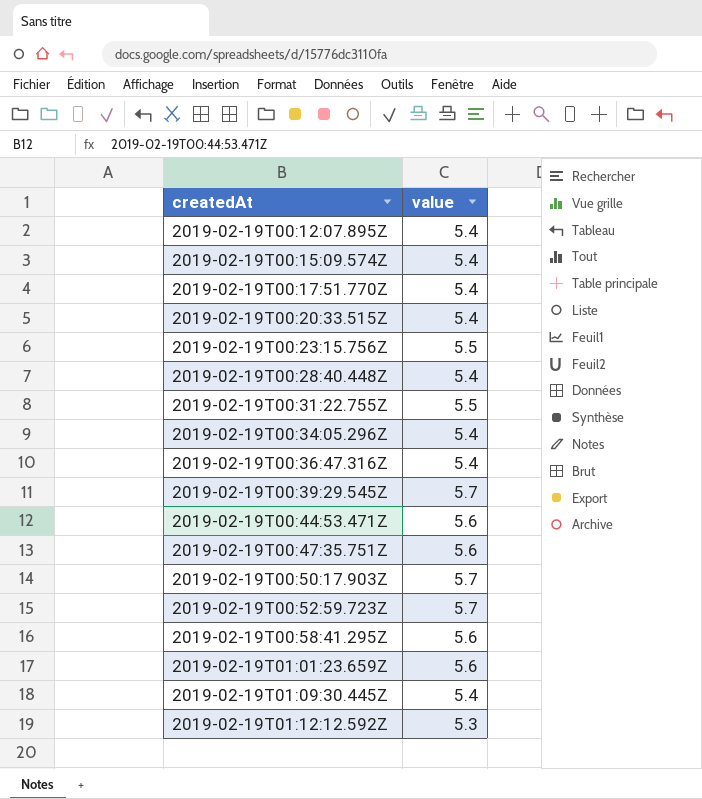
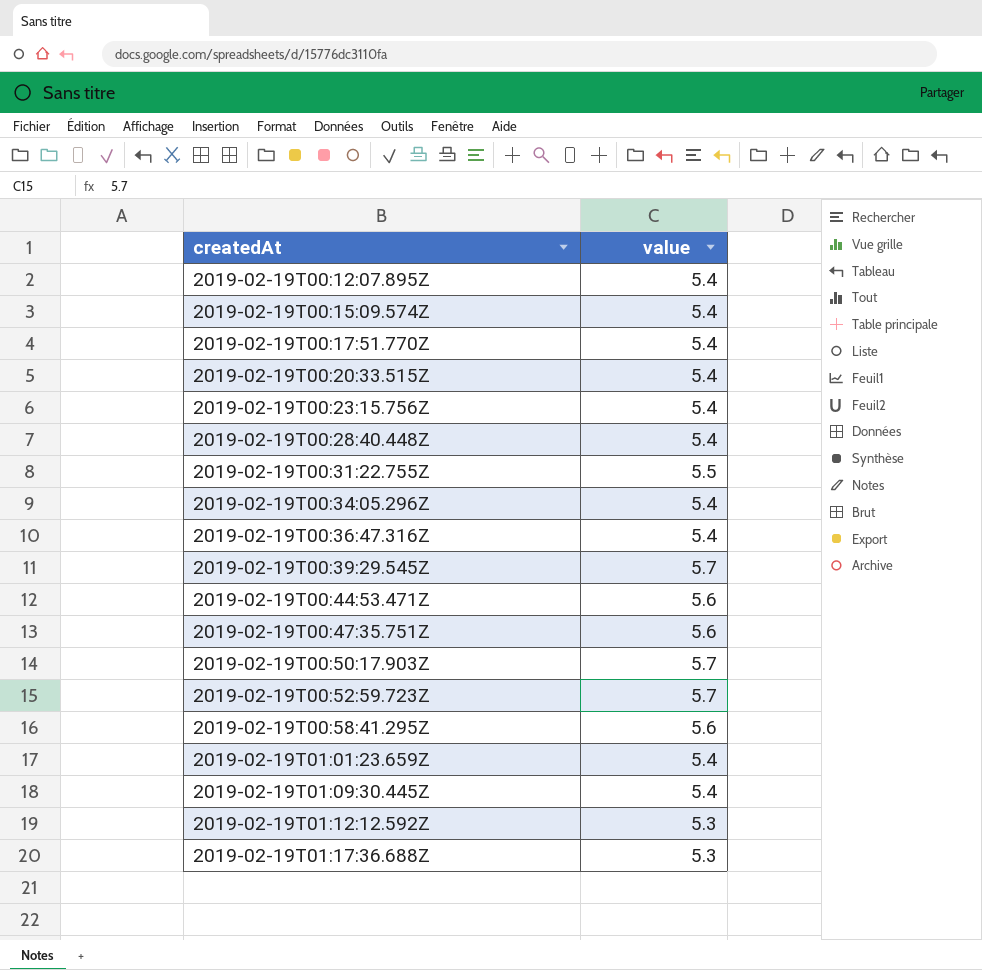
2019-02-19T00:23:15.756Z | value: 5.5 -> 5.4
2019-02-19T01:01:23.659Z | value: 5.6 -> 5.4
row 2019-02-19T01:17:36.688Z: none -> 5.3

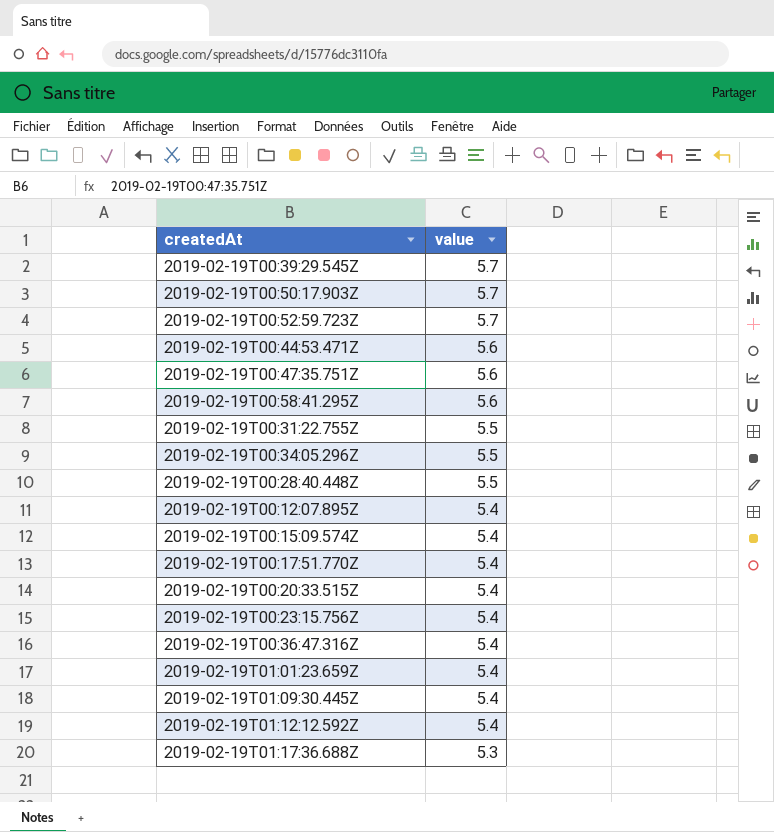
row order: createdAt ascending -> value descending
2019-02-19T00:34:05.296Z | value: 5.4 -> 5.5
2019-02-19T00:28:40.448Z | value: 5.4 -> 5.5
2019-02-19T01:12:12.592Z | value: 5.3 -> 5.4

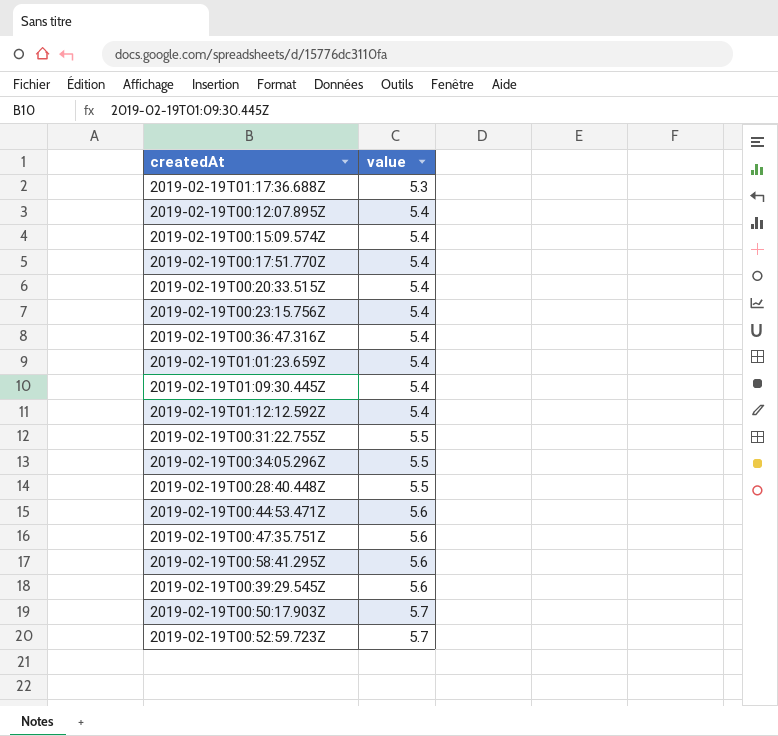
row order: value descending -> value ascending
2019-02-19T00:39:29.545Z | value: 5.7 -> 5.6

